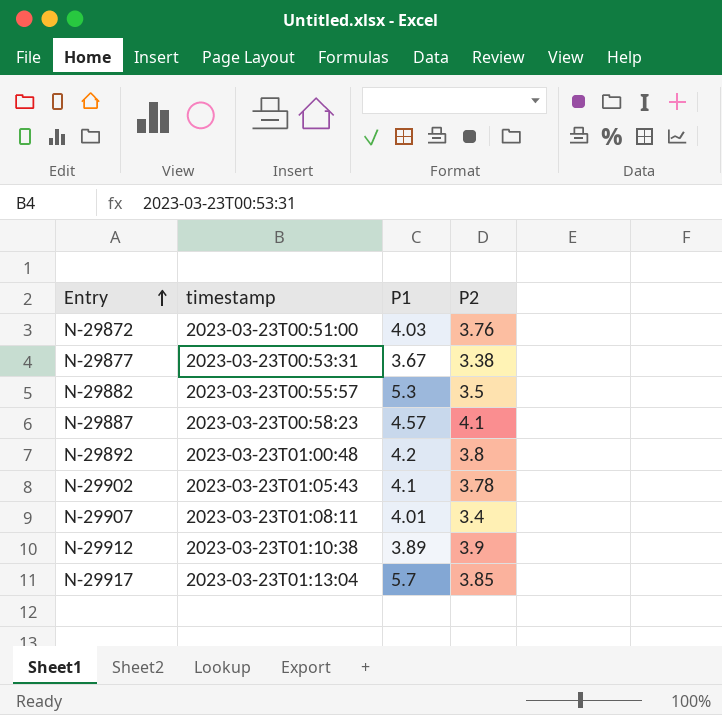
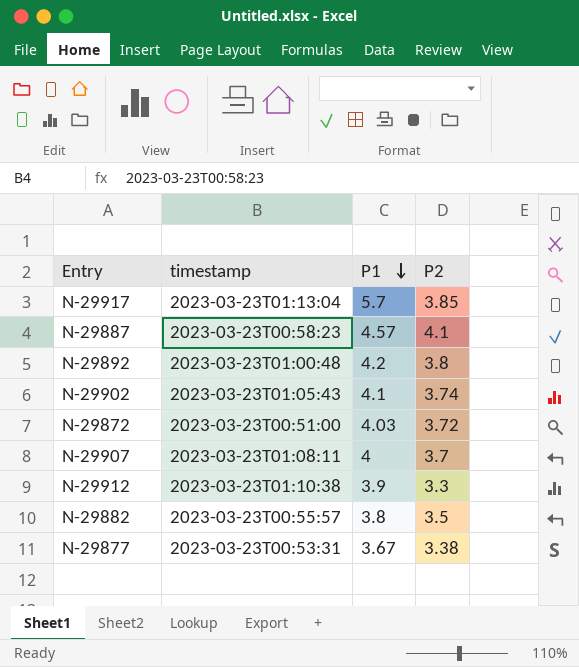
row order: Entry ascending -> P1 descending
N-29902 | P2: 3.78 -> 3.74
N-29872 | P2: 3.76 -> 3.72
N-29907 | P1: 4.01 -> 4
N-29907 | P2: 3.4 -> 3.7
N-29912 | P1: 3.89 -> 3.9
N-29912 | P2: 3.9 -> 3.3
N-29882 | P1: 5.3 -> 3.8

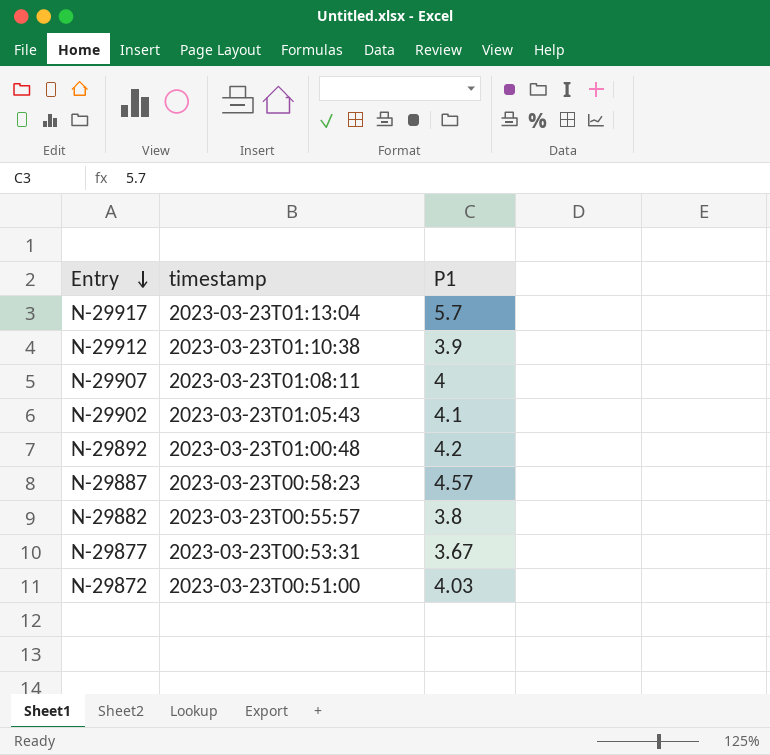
row order: P1 descending -> Entry descending
column P2 | position: 4 -> none

